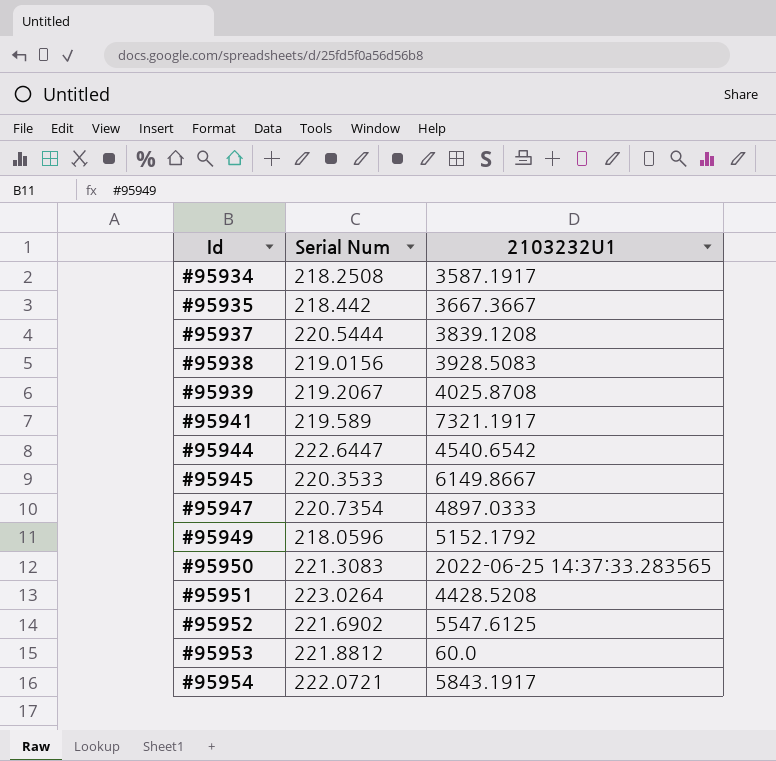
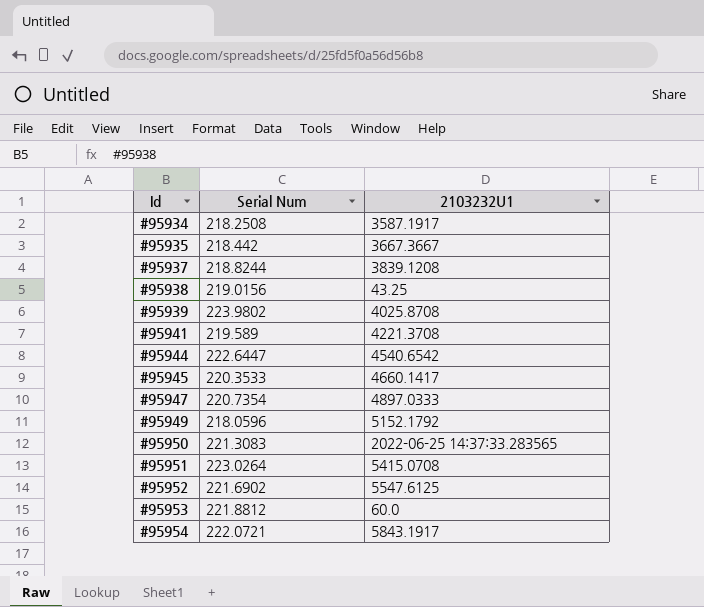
#95937 | Serial Num: 220.5444 -> 218.8244
#95938 | 2103232U1: 3928.5083 -> 43.25
#95939 | Serial Num: 219.2067 -> 223.9802
#95941 | 2103232U1: 7321.1917 -> 4221.3708
#95945 | 2103232U1: 6149.8667 -> 4660.1417
#95951 | 2103232U1: 4428.5208 -> 5415.0708

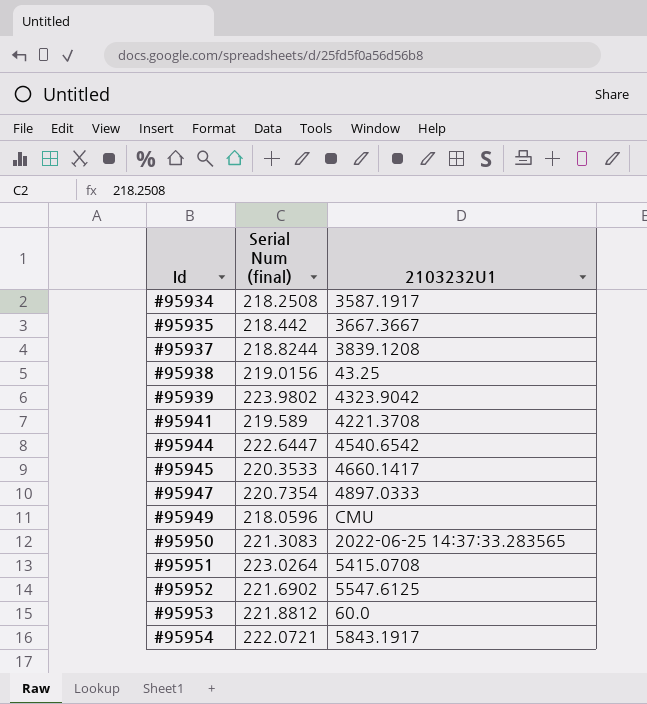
column name: Serial Num -> Serial Num (final)
#95939 | 2103232U1: 4025.8708 -> 4323.9042
#95949 | 2103232U1: 5152.1792 -> CMU

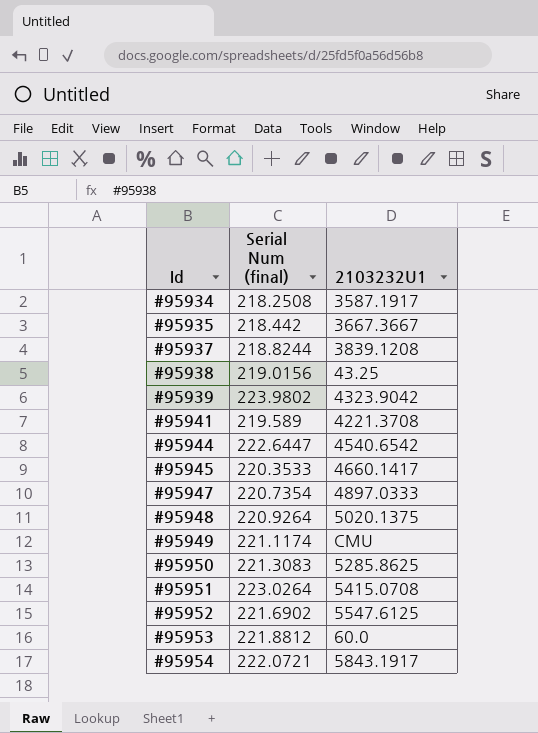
row #95948: none -> 220.9264 | 5020.1375
#95949 | Serial Num (final): 218.0596 -> 221.1174
#95950 | 2103232U1: 2022-06-25 14:37:33.283565 -> 5285.8625

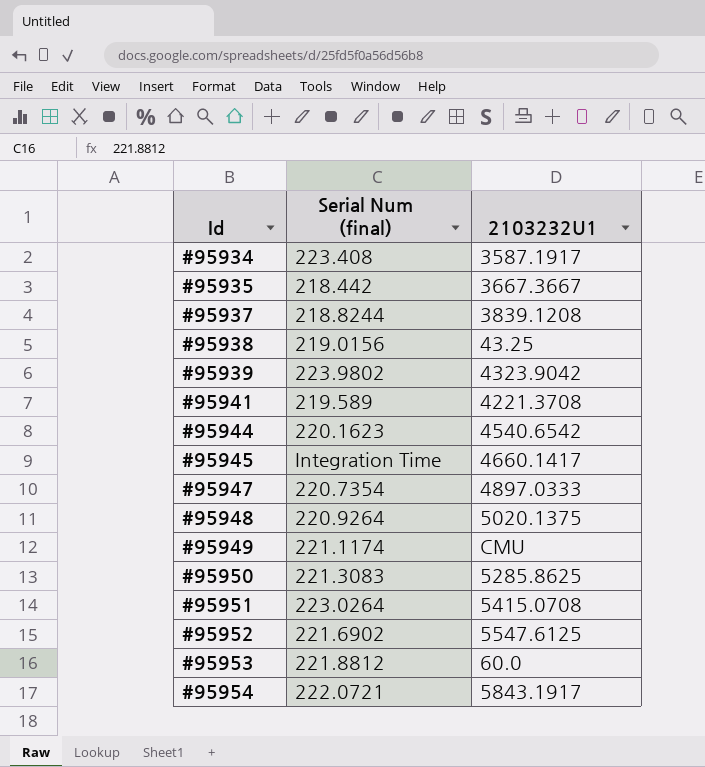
#95934 | Serial Num (final): 218.2508 -> 223.408
#95944 | Serial Num (final): 222.6447 -> 220.1623
#95945 | Serial Num (final): 220.3533 -> Integration Time

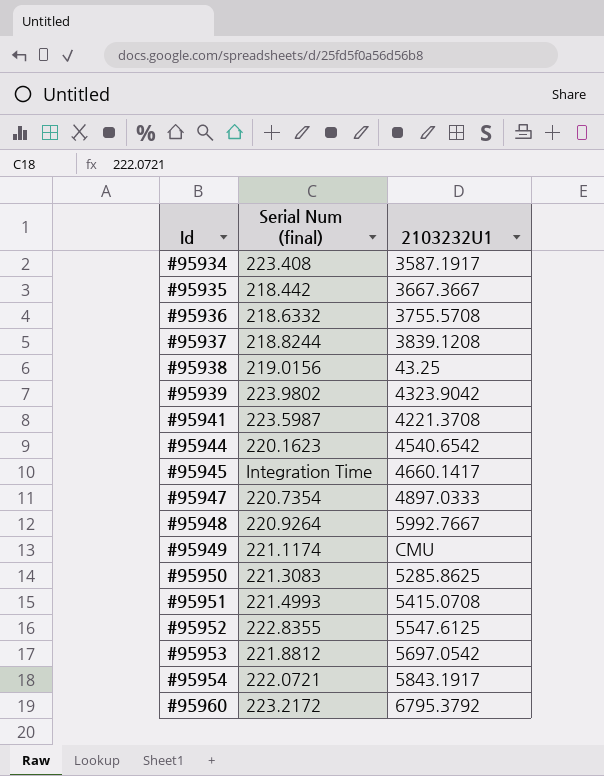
row #95936: none -> 218.6332 | 3755.5708
#95941 | Serial Num (final): 219.589 -> 223.5987
#95948 | 2103232U1: 5020.1375 -> 5992.7667
#95951 | Serial Num (final): 223.0264 -> 221.4993
#95952 | Serial Num (final): 221.6902 -> 222.8355
#95953 | 2103232U1: 60.0 -> 5697.0542
row #95960: none -> 223.2172 | 6795.3792

